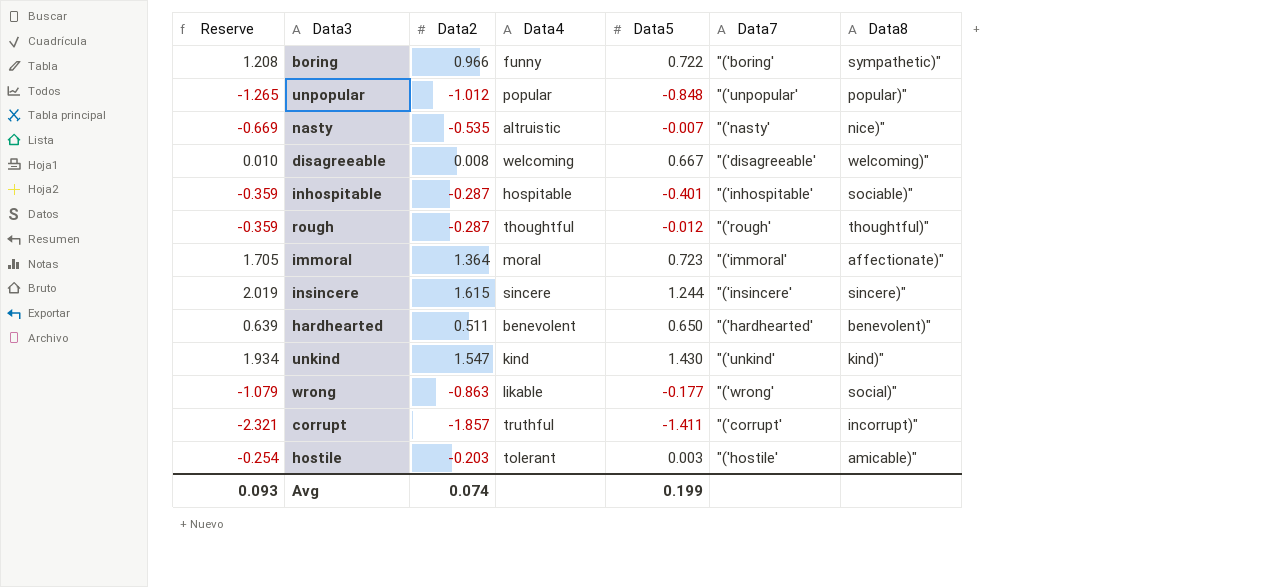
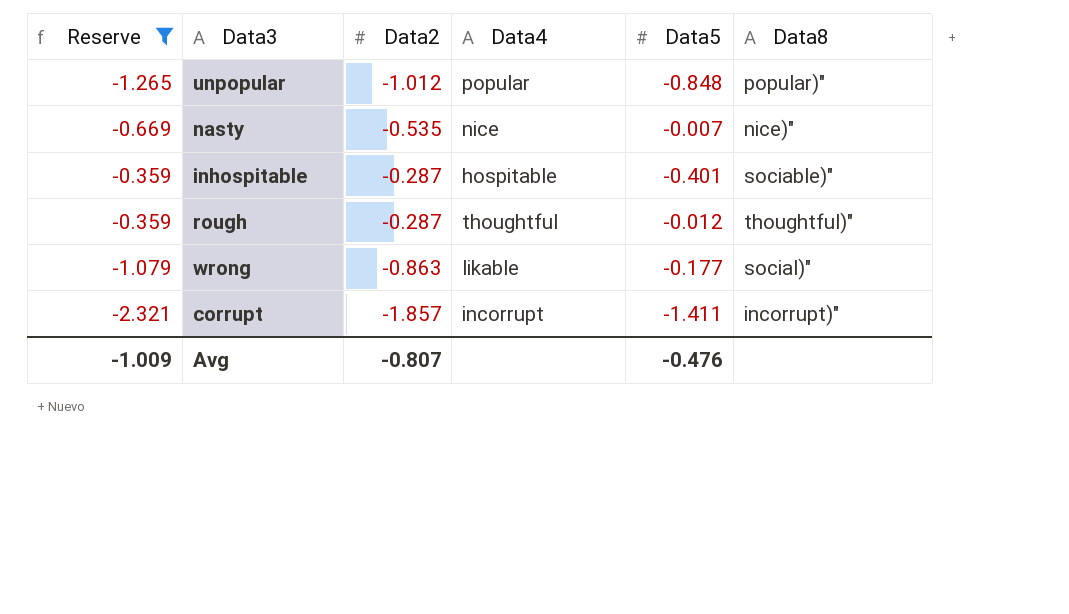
filter: none -> Reserve <= -0.359
column Data7 | position: 6 -> none
nasty | Data4: altruistic -> nice
corrupt | Data4: truthful -> incorrupt
Avg | Reserve: 0.093 -> -1.009
Avg | Data2: 0.074 -> -0.807
Avg | Data5: 0.199 -> -0.476

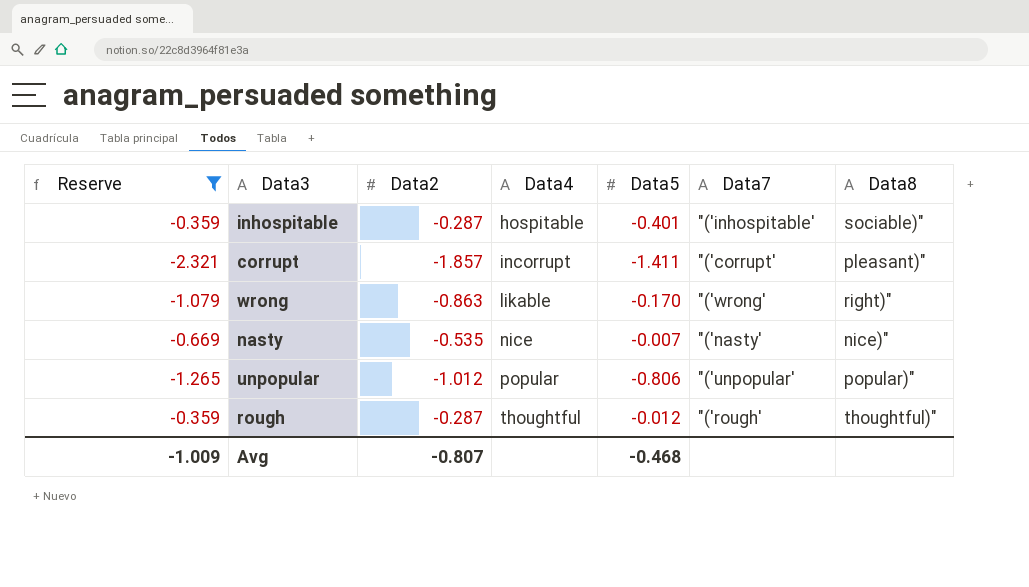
row order: none -> Data4 ascending
column Data7 | position: none -> 6
corrupt | Data8: incorrupt)" -> pleasant)"
wrong | Data5: -0.177 -> -0.170
wrong | Data8: social)" -> right)"
unpopular | Data5: -0.848 -> -0.806
Avg | Data5: -0.476 -> -0.468

